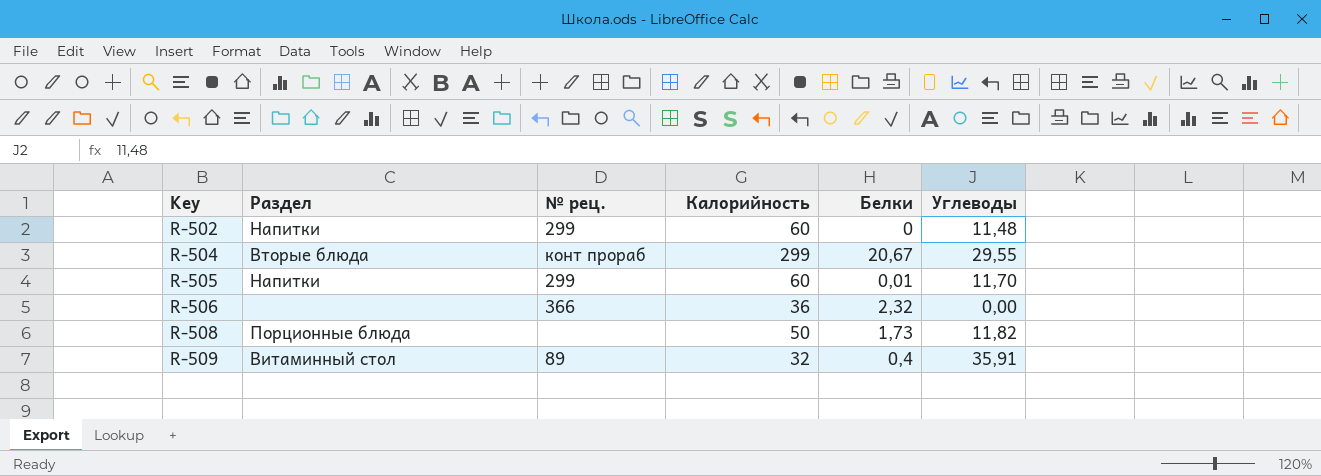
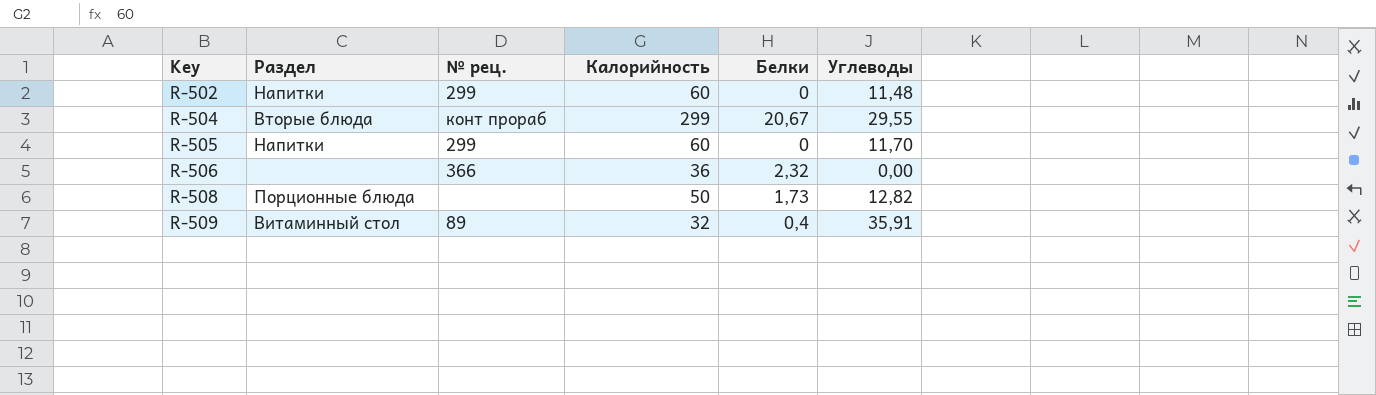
R-505 | Белки: 0,01 -> 0
R-508 | Углеводы: 11,82 -> 12,82

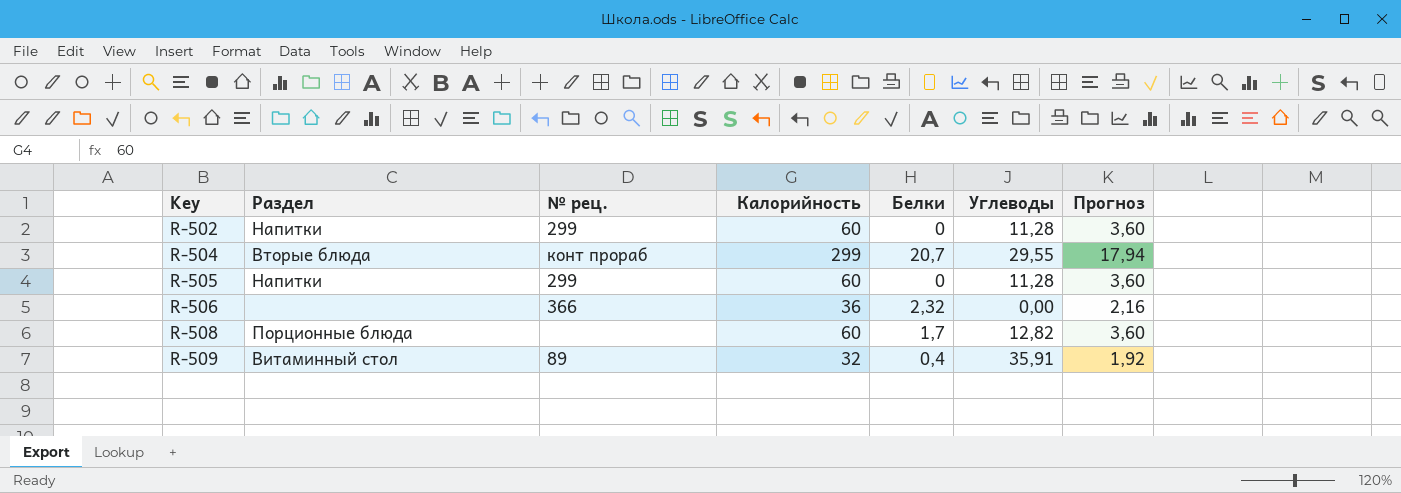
column Прогноз | formula: none -> [Калорийность] * 0,06
R-502 | Углеводы: 11,48 -> 11,28
R-504 | Белки: 20,67 -> 20,7
R-505 | Углеводы: 11,70 -> 11,28
R-508 | Калорийность: 50 -> 60
R-508 | Белки: 1,73 -> 1,7

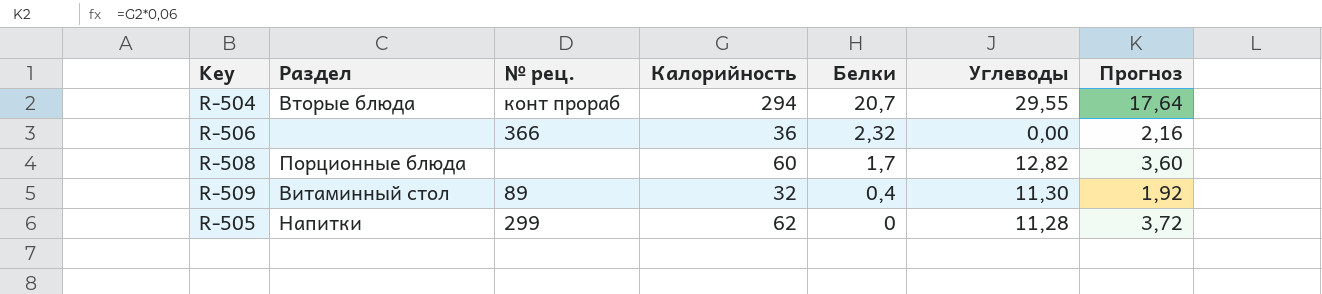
row order: Key ascending -> Белки descending
row R-502: Напитки | 299 | 60 | 0 | 11,28 | 3,60 -> none
R-504 | Калорийность: 299 -> 294
R-504 | Прогноз: 17,94 -> 17,64
R-509 | Углеводы: 35,91 -> 11,30
R-505 | Калорийность: 60 -> 62
R-505 | Прогноз: 3,60 -> 3,72

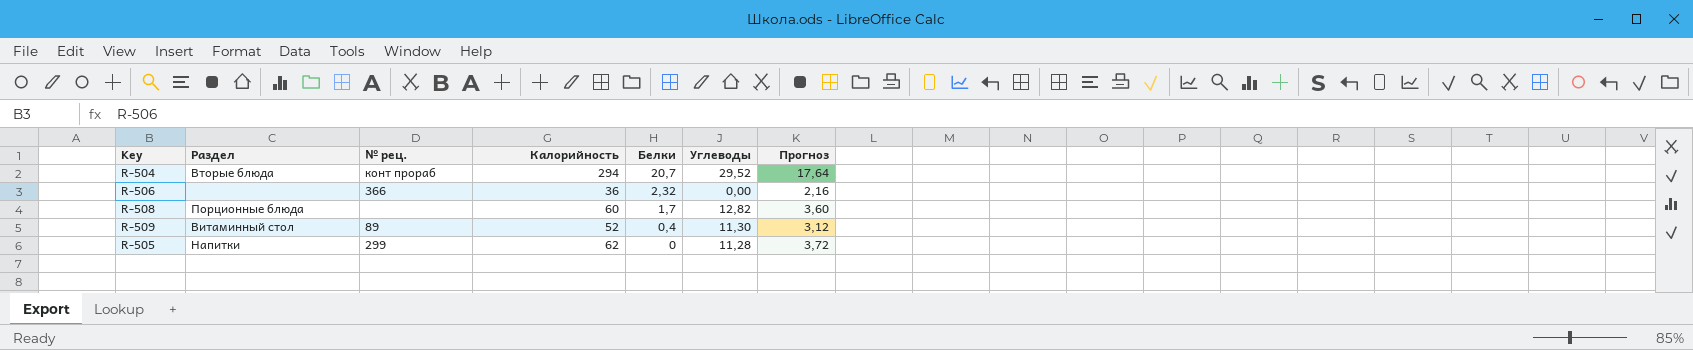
R-504 | Углеводы: 29,55 -> 29,52
R-509 | Калорийность: 32 -> 52
R-509 | Прогноз: 1,92 -> 3,12

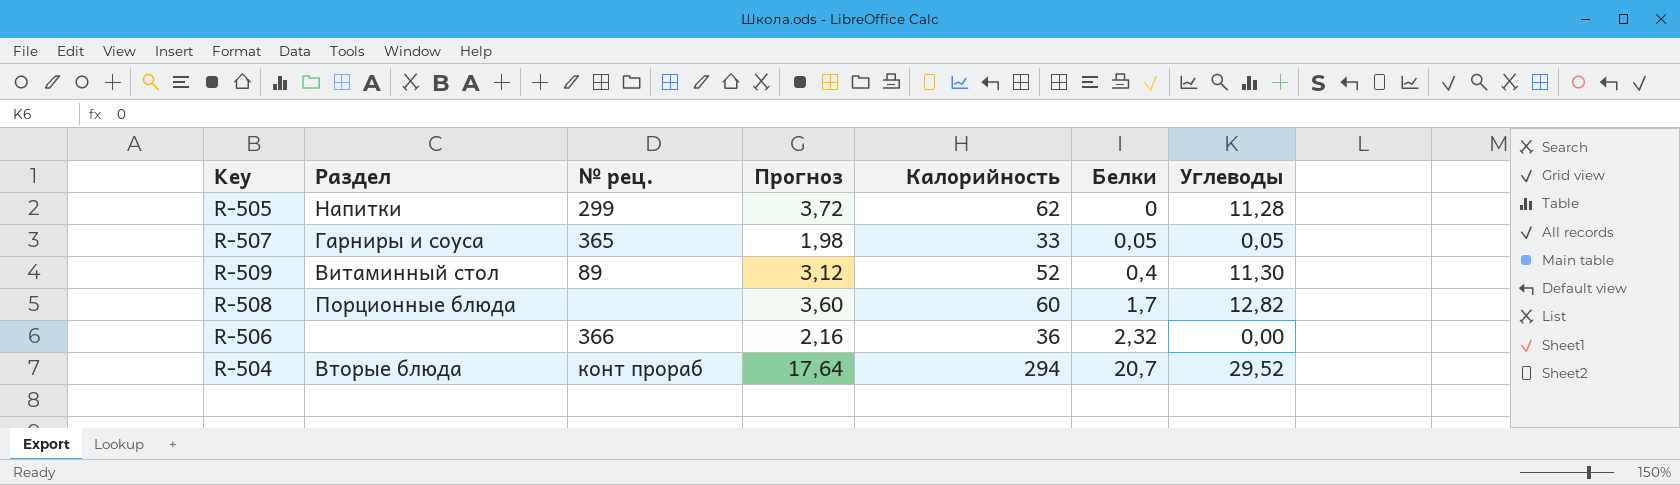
row order: Белки descending -> Белки ascending
column Прогноз | position: 7 -> 4
row R-507: none -> Гарниры и соуса | 365 | 1,98 | 33 | 0,05 | 0,05

